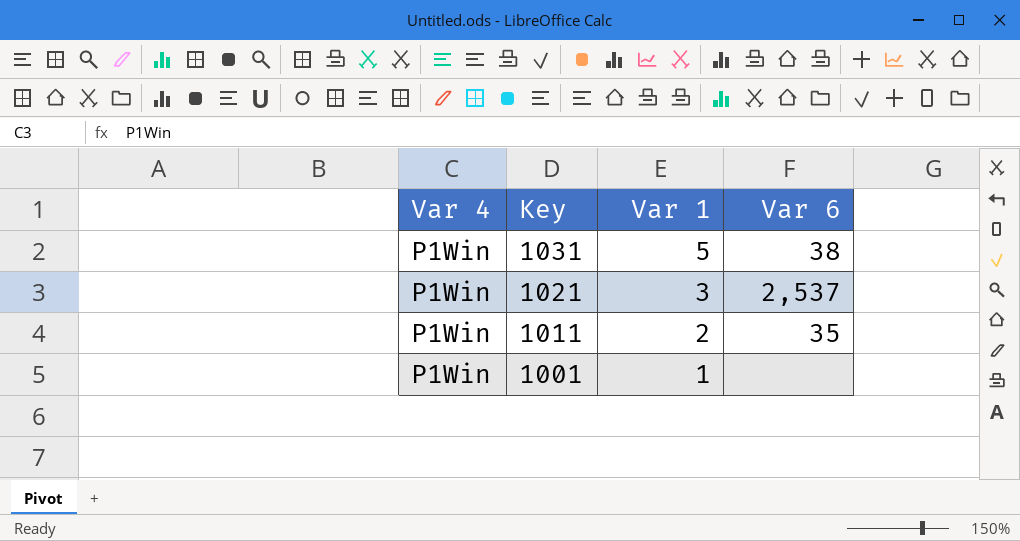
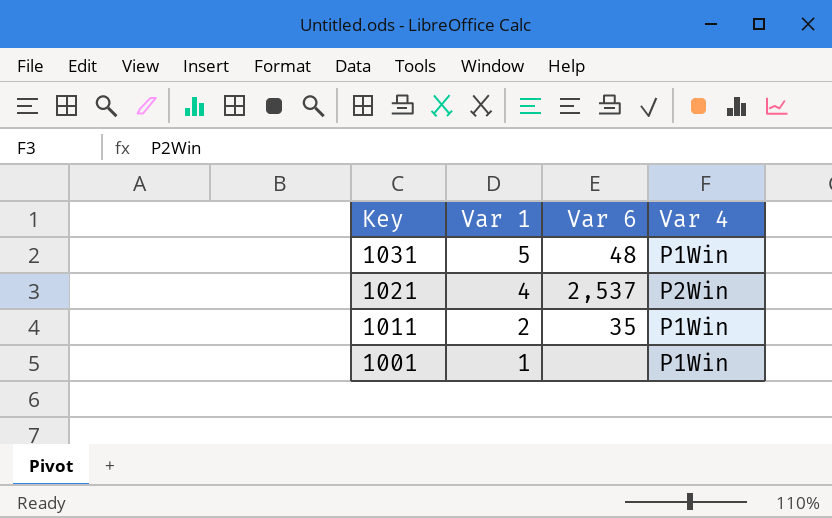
column Var 4 | position: 1 -> 4
1031 | Var 6: 38 -> 48
1021 | Var 1: 3 -> 4
1021 | Var 4: P1Win -> P2Win

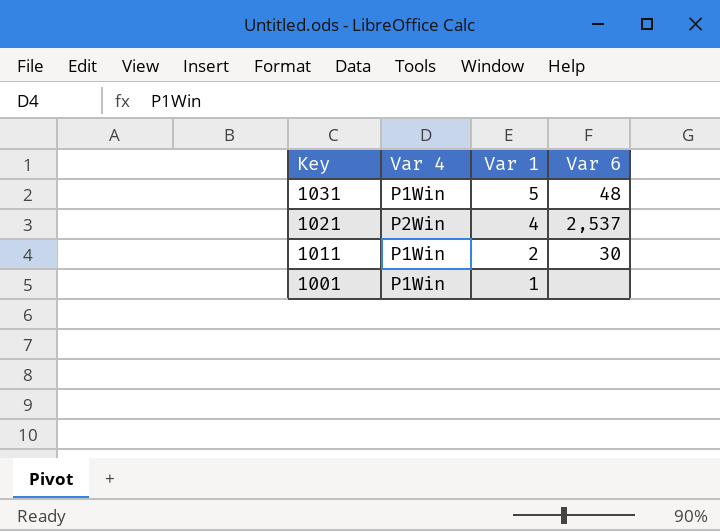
column Var 4 | position: 4 -> 2
1011 | Var 6: 35 -> 30

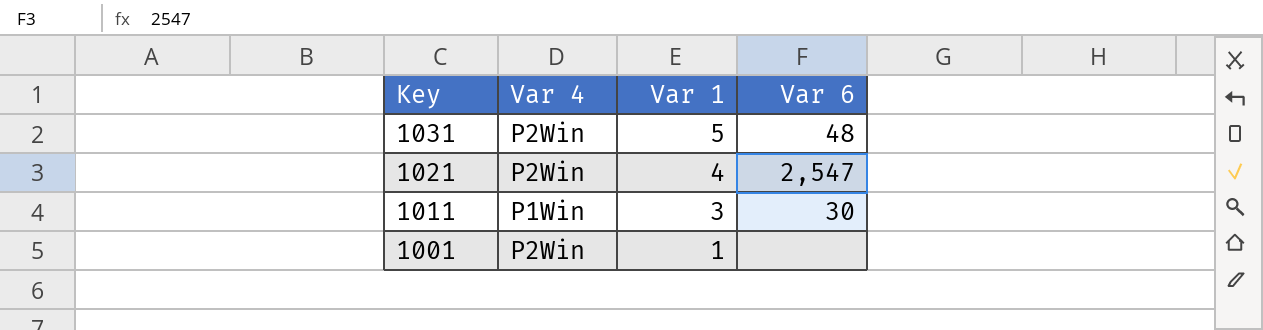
1031 | Var 4: P1Win -> P2Win
1021 | Var 6: 2,537 -> 2,547
1011 | Var 1: 2 -> 3
1001 | Var 4: P1Win -> P2Win

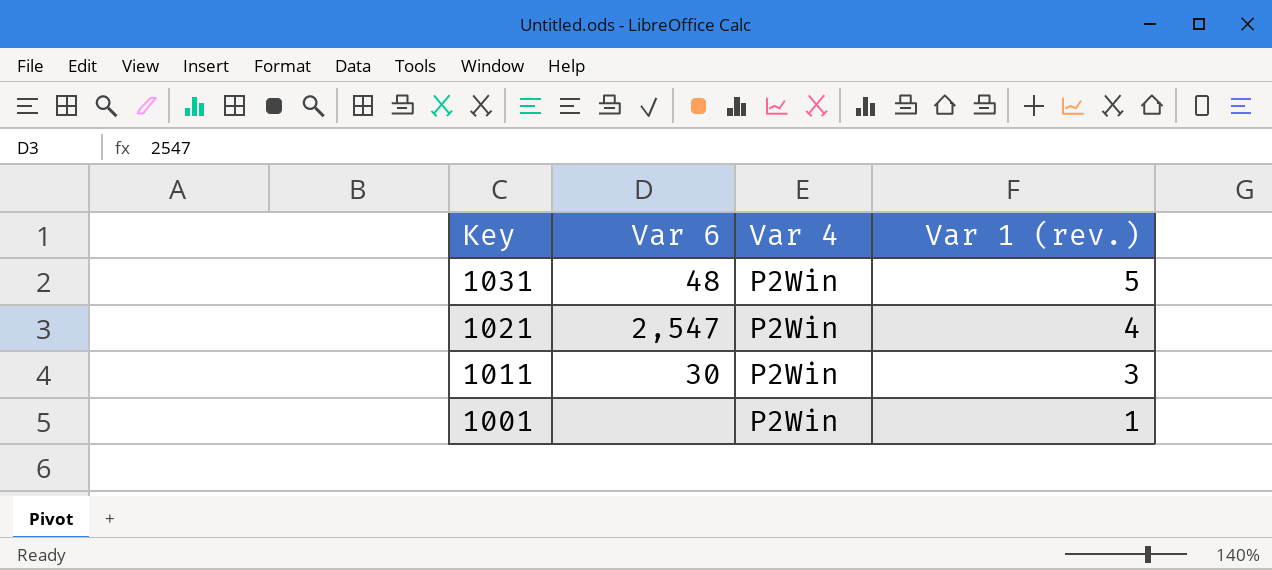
column Var 6 | position: 4 -> 2
column name: Var 1 -> Var 1 (rev.)
1011 | Var 4: P1Win -> P2Win

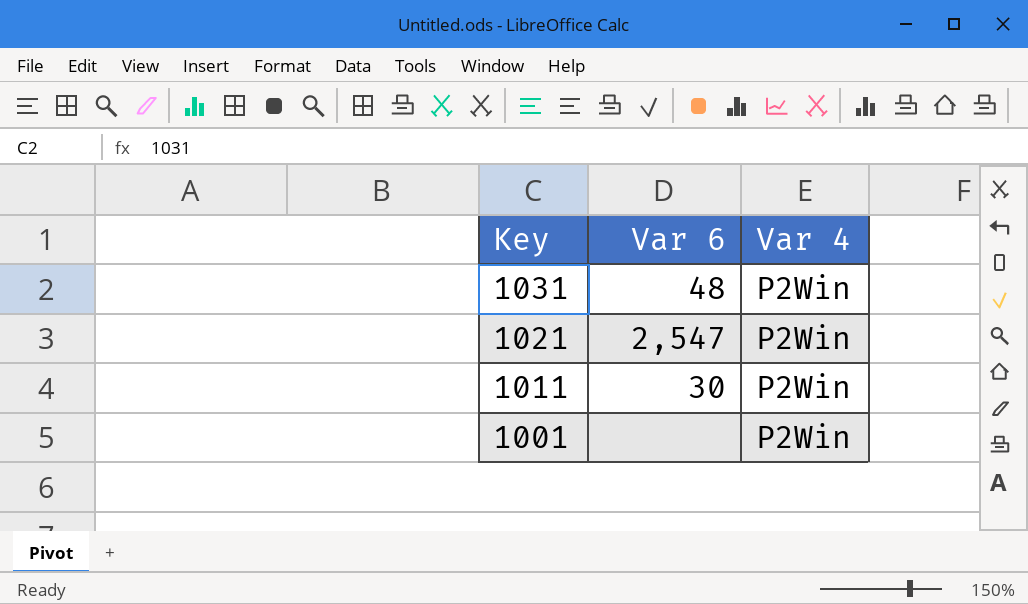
column Var 1 (rev.) | position: 4 -> none

